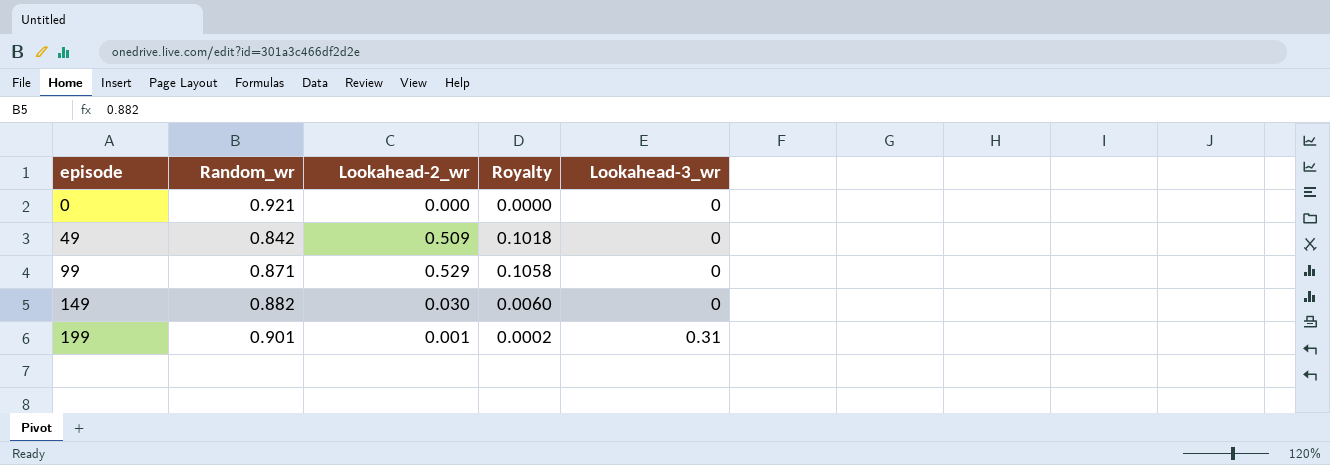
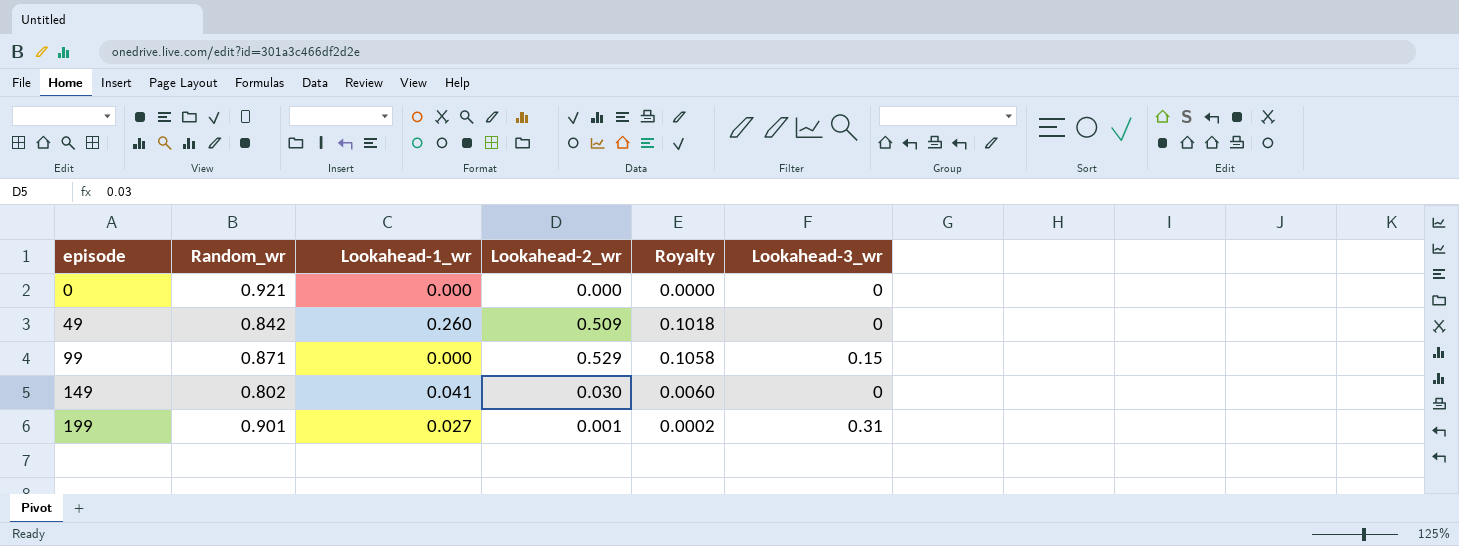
column Lookahead-1_wr | position: none -> 3
99 | Lookahead-3_wr: 0 -> 0.15
149 | Random_wr: 0.882 -> 0.802

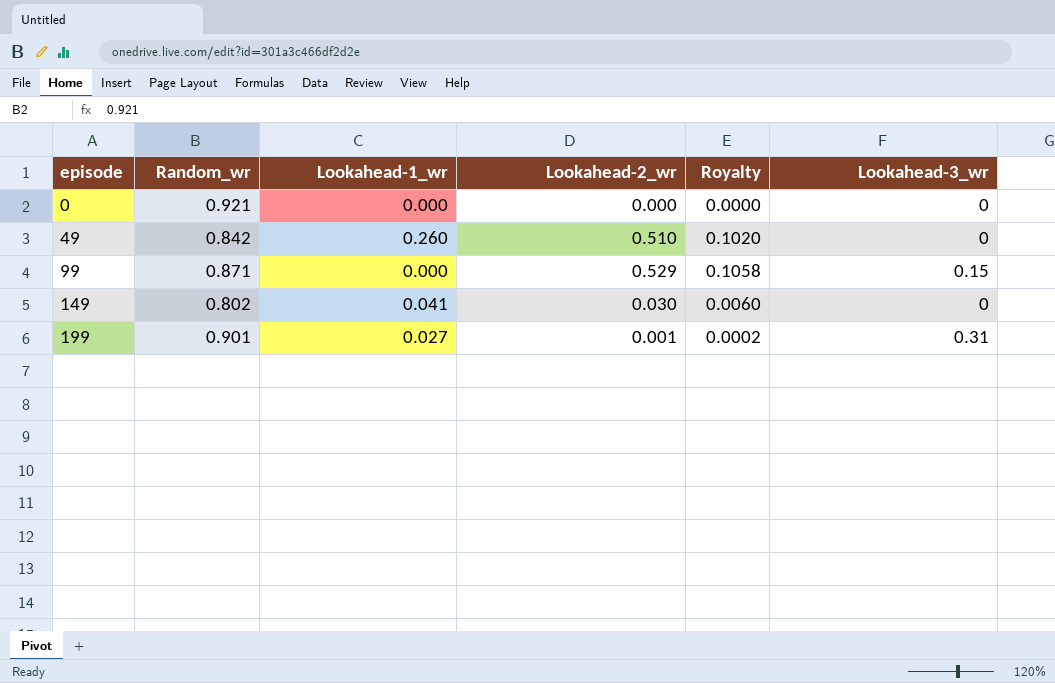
49 | Lookahead-2_wr: 0.509 -> 0.510
49 | Royalty: 0.1018 -> 0.1020

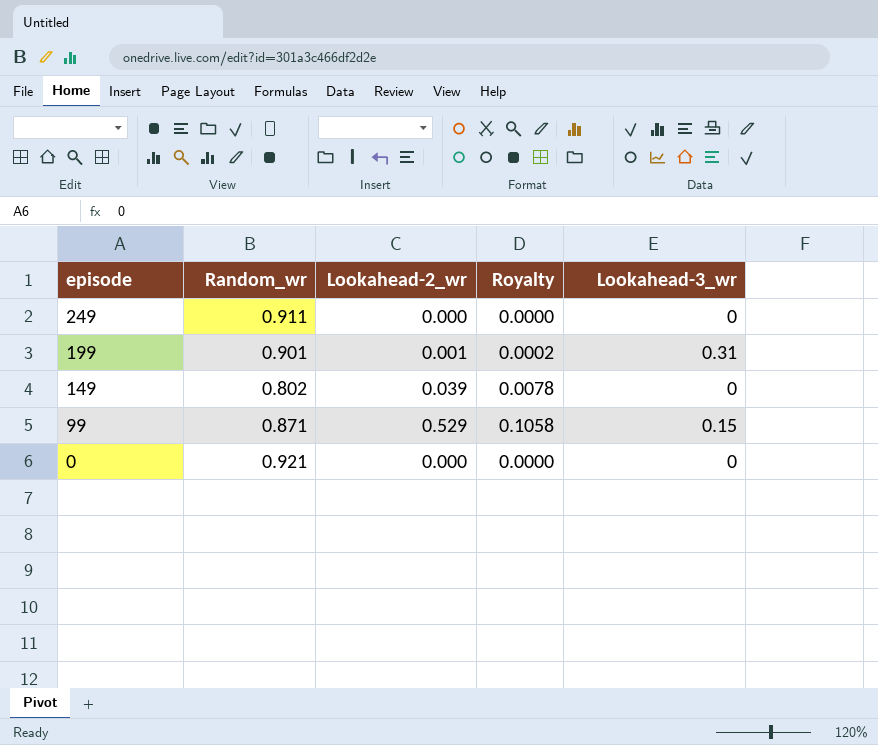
row order: episode ascending -> episode descending
column Lookahead-1_wr | position: 3 -> none
row 49: 0.842 | 0.260 | 0.510 | 0.1020 | 0 -> none
row 249: none -> 0.911 | 0.000 | 0.0000 | 0
149 | Lookahead-2_wr: 0.030 -> 0.039
149 | Royalty: 0.0060 -> 0.0078

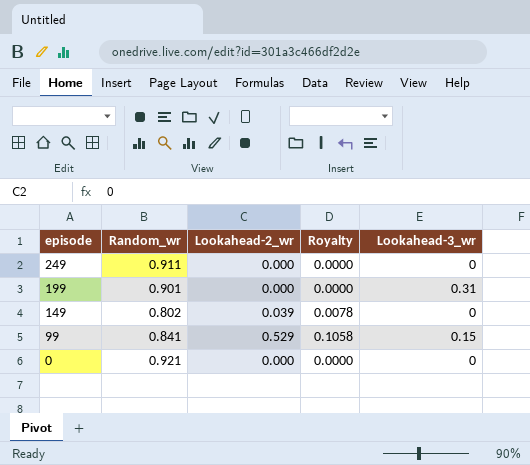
199 | Lookahead-2_wr: 0.001 -> 0.000
199 | Royalty: 0.0002 -> 0.0000
99 | Random_wr: 0.871 -> 0.841

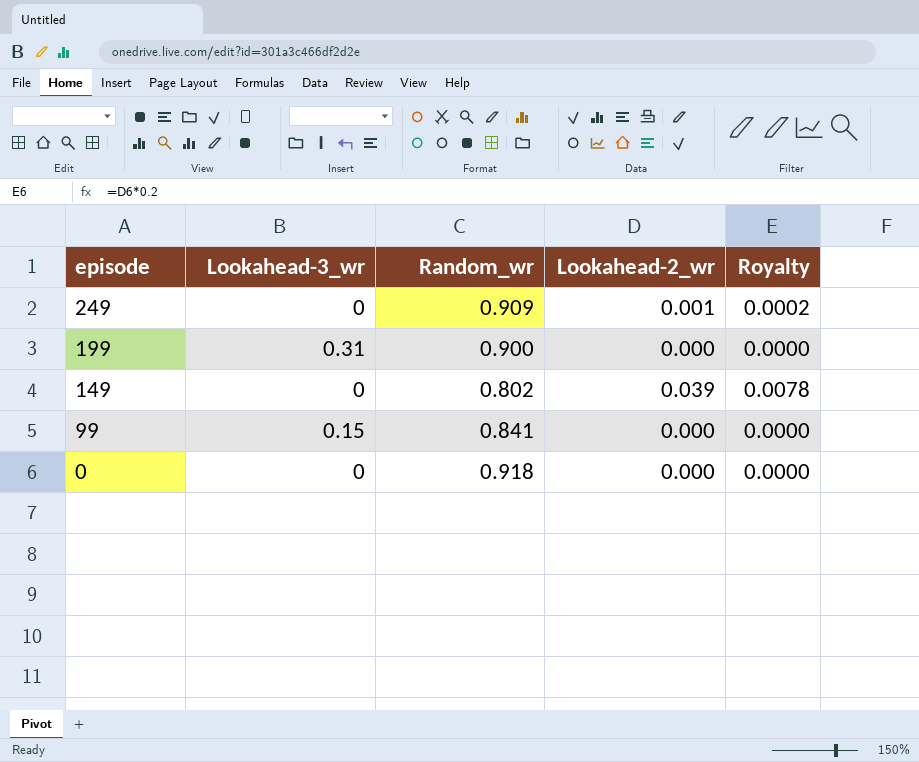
column Lookahead-3_wr | position: 5 -> 2
249 | Random_wr: 0.911 -> 0.909
249 | Lookahead-2_wr: 0.000 -> 0.001
249 | Royalty: 0.0000 -> 0.0002
199 | Random_wr: 0.901 -> 0.900
99 | Lookahead-2_wr: 0.529 -> 0.000
99 | Royalty: 0.1058 -> 0.0000
0 | Random_wr: 0.921 -> 0.918

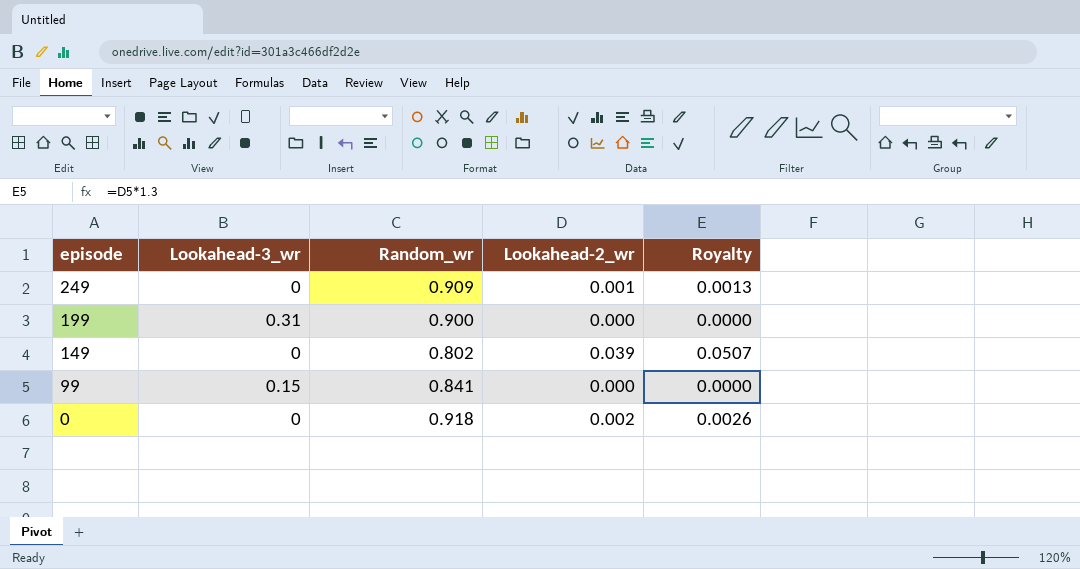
column Royalty | formula: [Lookahead-2_wr] * 0.2 -> [Lookahead-2_wr] * 1.3
0 | Lookahead-2_wr: 0.000 -> 0.002

